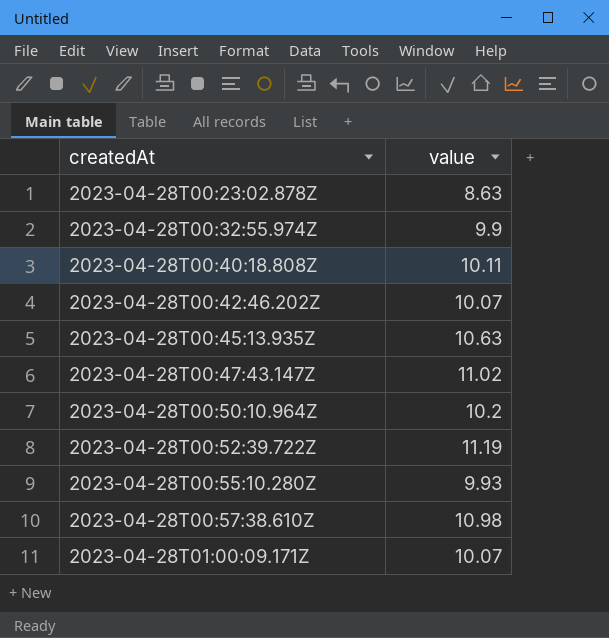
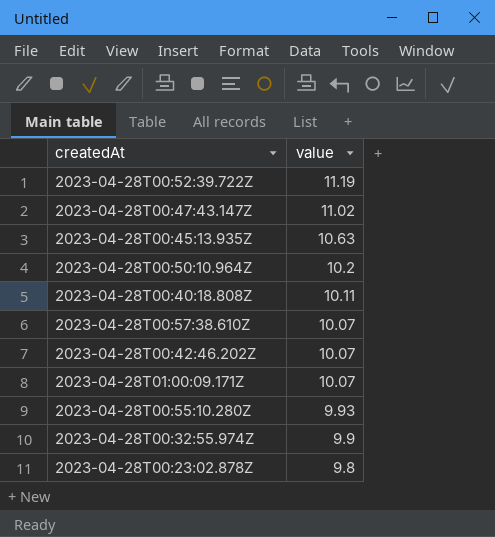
row order: createdAt ascending -> value descending
2023-04-28T00:57:38.610Z | value: 10.98 -> 10.07
2023-04-28T00:23:02.878Z | value: 8.63 -> 9.8

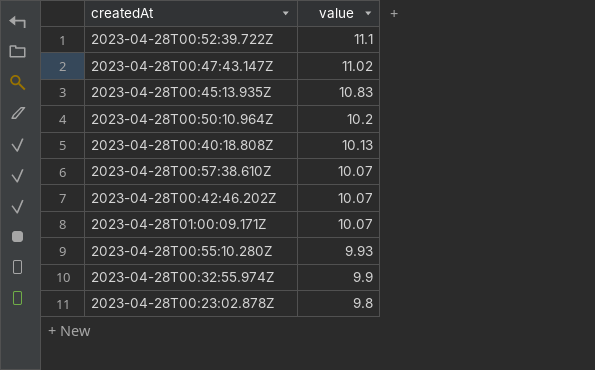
2023-04-28T00:52:39.722Z | value: 11.19 -> 11.1
2023-04-28T00:45:13.935Z | value: 10.63 -> 10.83
2023-04-28T00:40:18.808Z | value: 10.11 -> 10.13

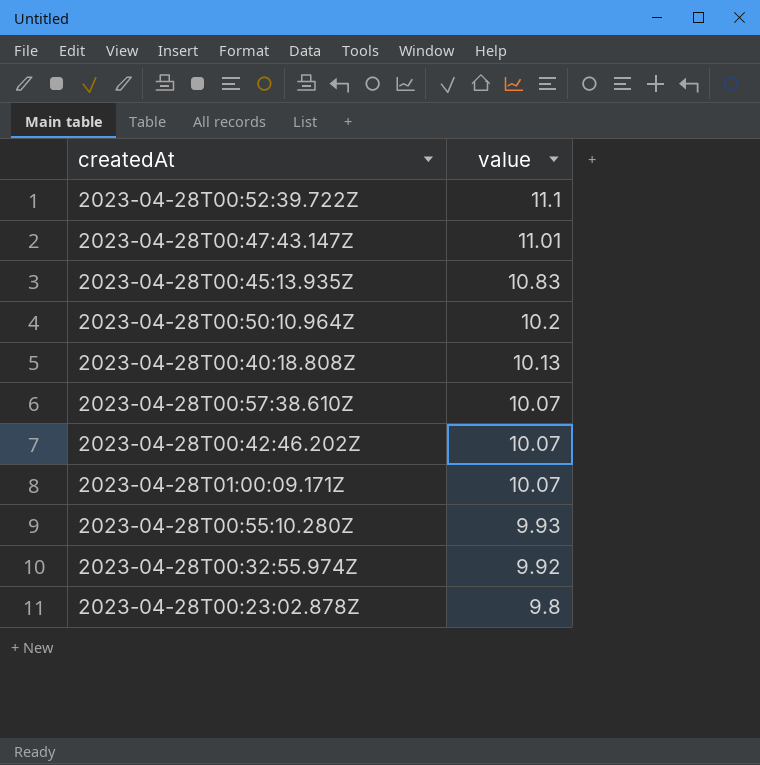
2023-04-28T00:47:43.147Z | value: 11.02 -> 11.01
2023-04-28T00:32:55.974Z | value: 9.9 -> 9.92

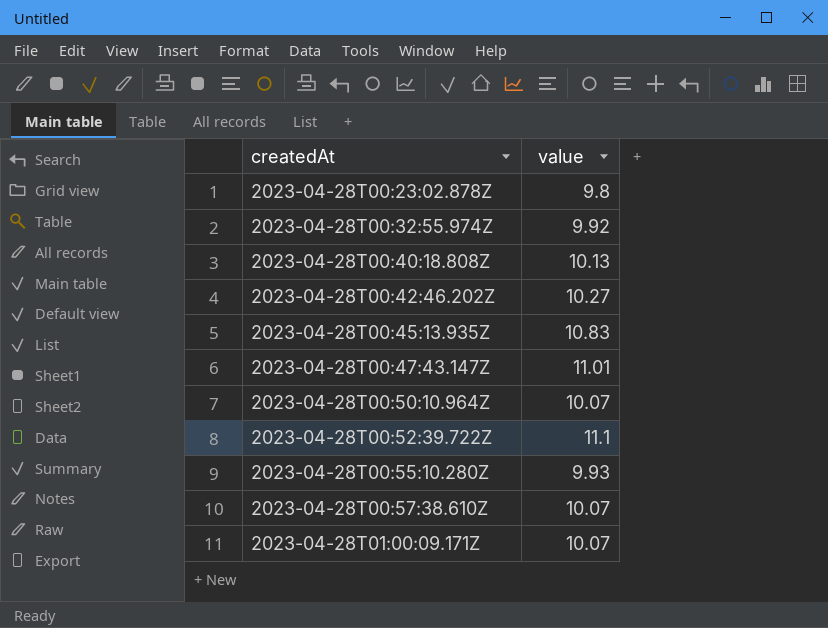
row order: value descending -> createdAt ascending
2023-04-28T00:42:46.202Z | value: 10.07 -> 10.27
2023-04-28T00:50:10.964Z | value: 10.2 -> 10.07

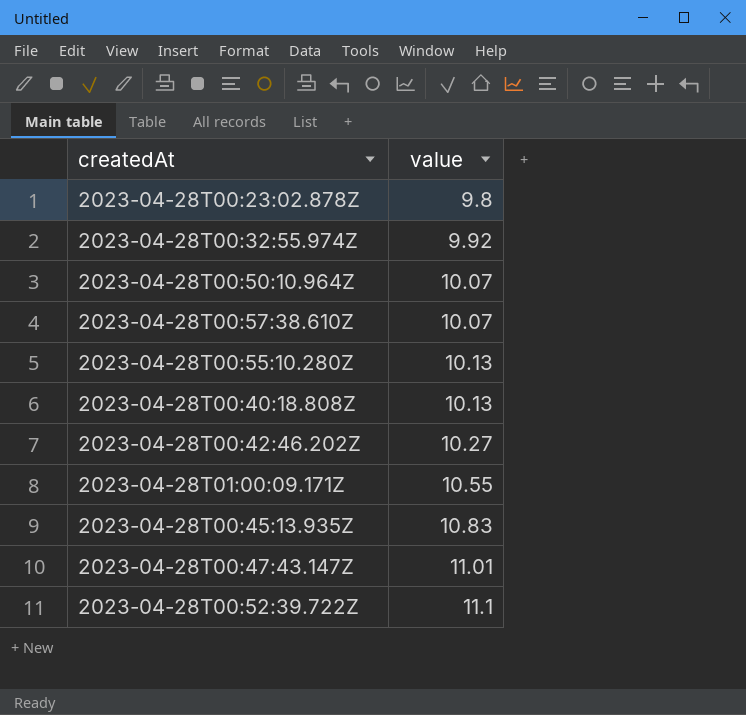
row order: createdAt ascending -> value ascending
2023-04-28T00:55:10.280Z | value: 9.93 -> 10.13
2023-04-28T01:00:09.171Z | value: 10.07 -> 10.55

